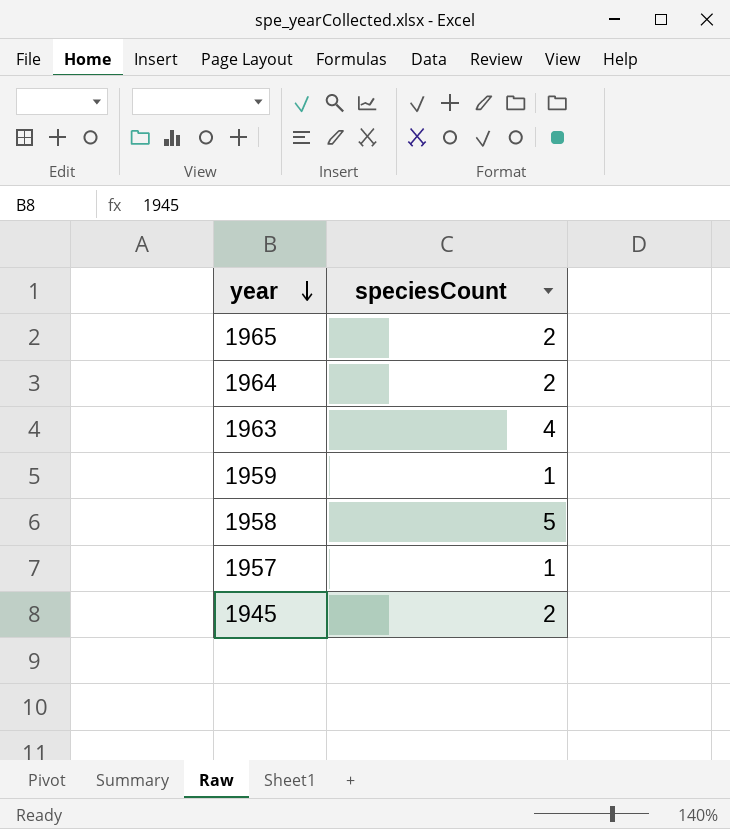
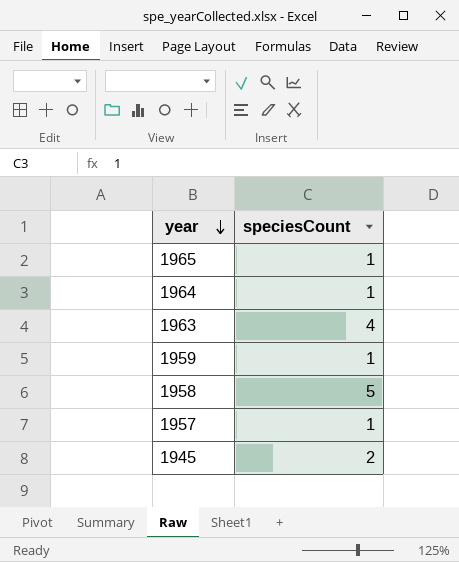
1965 | speciesCount: 2 -> 1
1964 | speciesCount: 2 -> 1

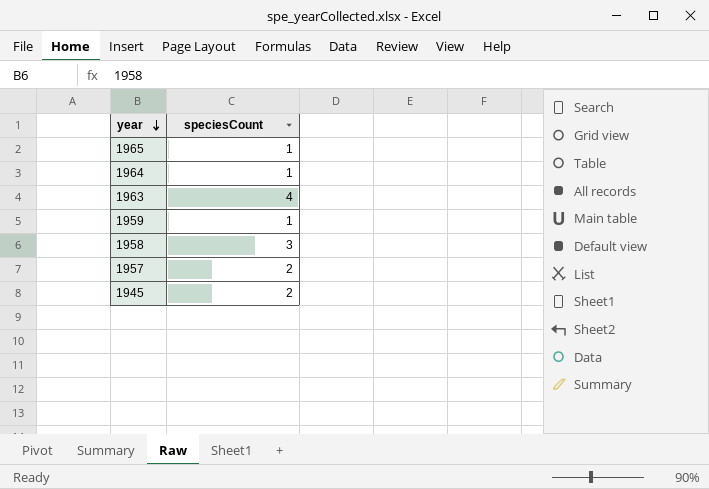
1958 | speciesCount: 5 -> 3
1957 | speciesCount: 1 -> 2

